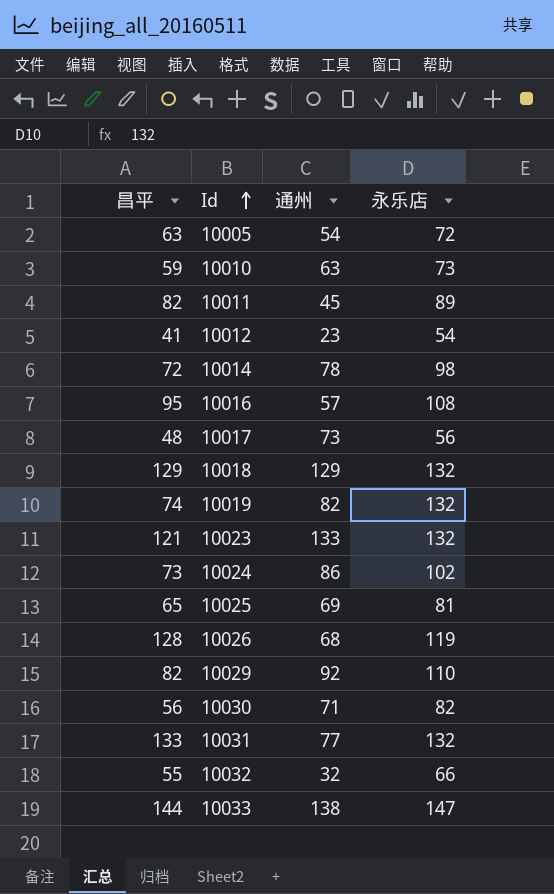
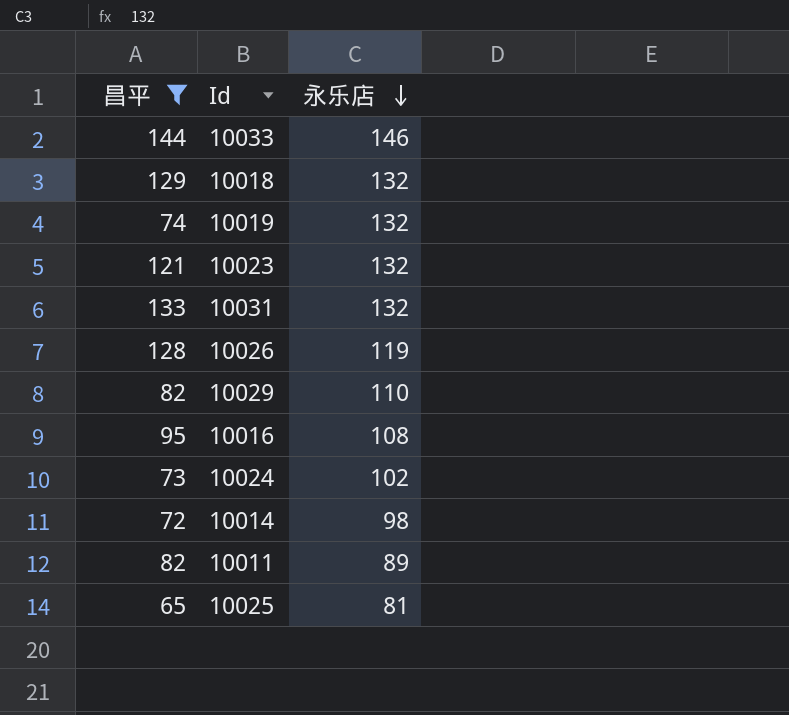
filter: none -> 昌平 >= 65
row order: Id ascending -> 永乐店 descending
column 通州 | position: 3 -> none
10033 | 永乐店: 147 -> 146

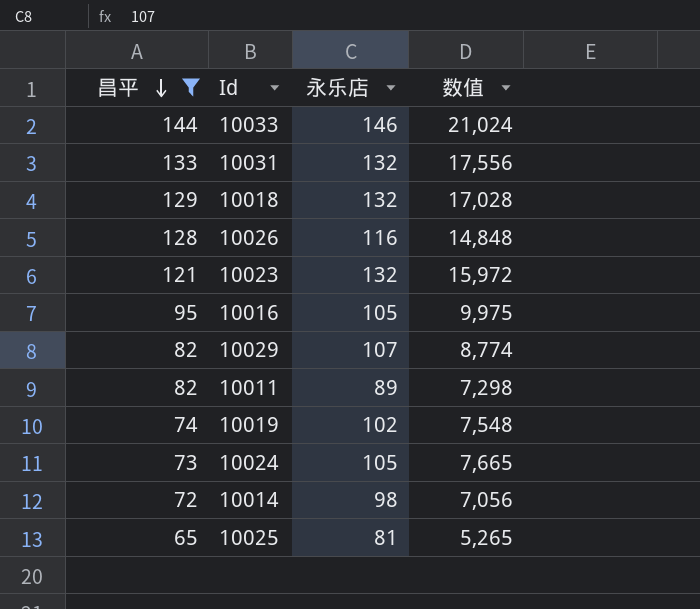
row order: 永乐店 descending -> 昌平 descending
column 数值 | formula: none -> [昌平] * [永乐店]
10026 | 永乐店: 119 -> 116
10016 | 永乐店: 108 -> 105
10029 | 永乐店: 110 -> 107
10019 | 永乐店: 132 -> 102
10024 | 永乐店: 102 -> 105

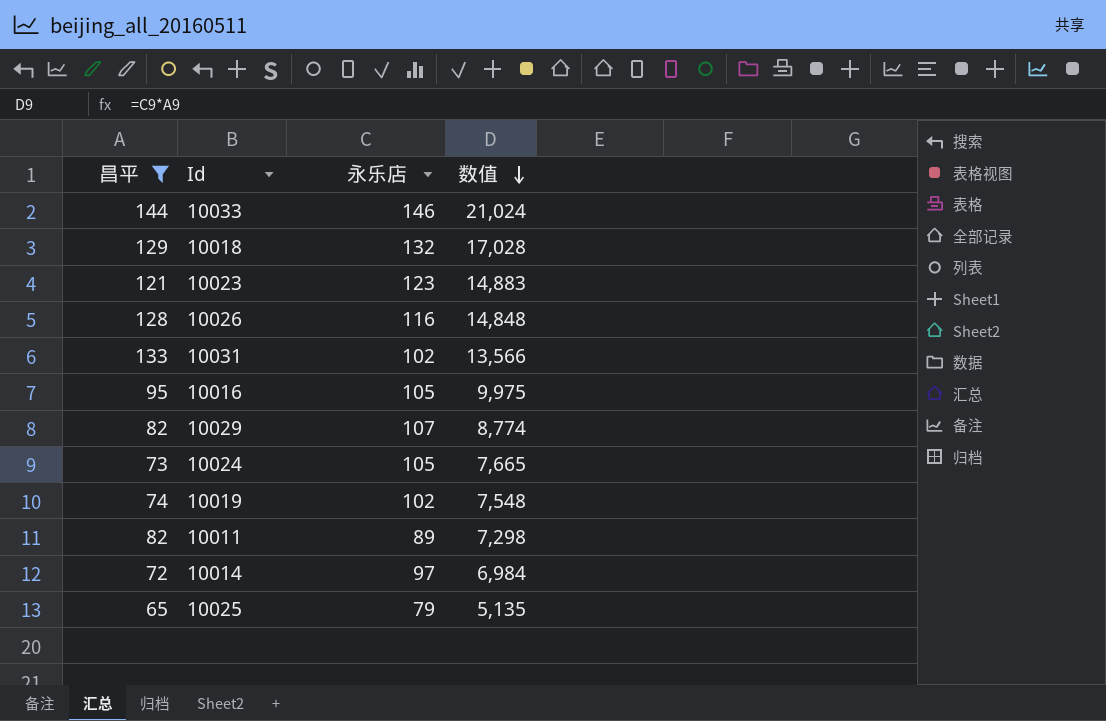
row order: 昌平 descending -> 数值 descending
10023 | 永乐店: 132 -> 123
10023 | 数值: 15,972 -> 14,883
10031 | 永乐店: 132 -> 102
10031 | 数值: 17,556 -> 13,566
10014 | 永乐店: 98 -> 97
10014 | 数值: 7,056 -> 6,984
10025 | 永乐店: 81 -> 79
10025 | 数值: 5,265 -> 5,135

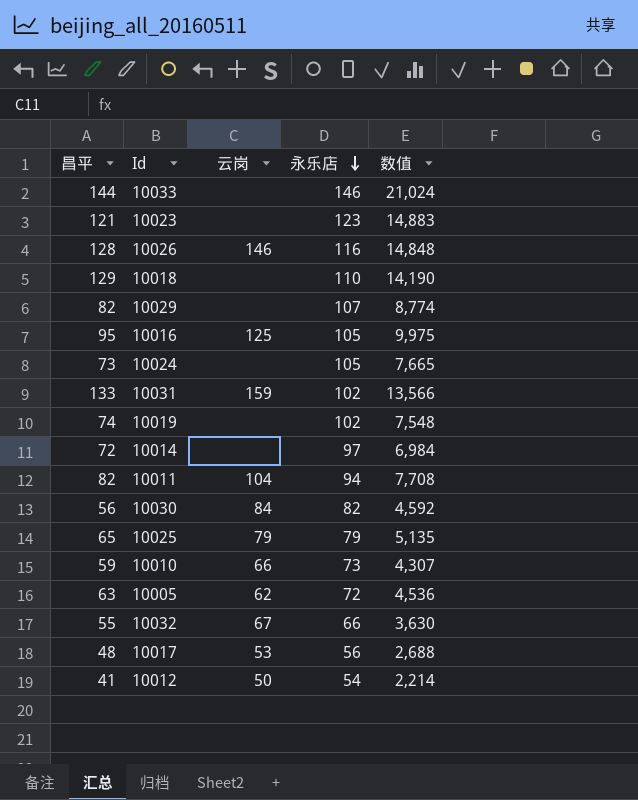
filter: 昌平 >= 65 -> none
row order: 数值 descending -> 永乐店 descending
column 云岗 | position: none -> 3
10018 | 永乐店: 132 -> 110
10018 | 数值: 17,028 -> 14,190
10011 | 永乐店: 89 -> 94
10011 | 数值: 7,298 -> 7,708

